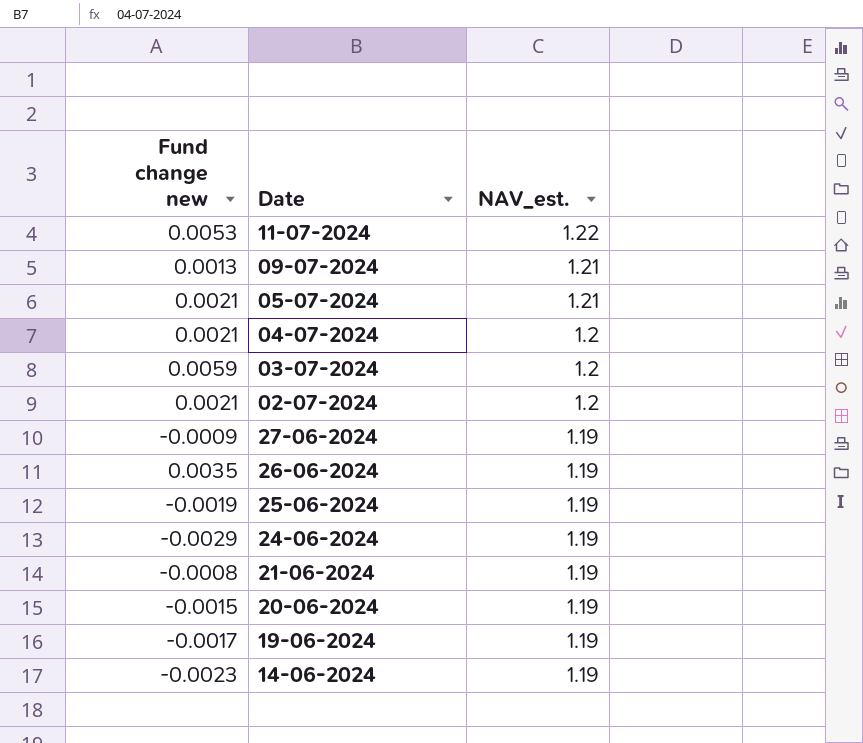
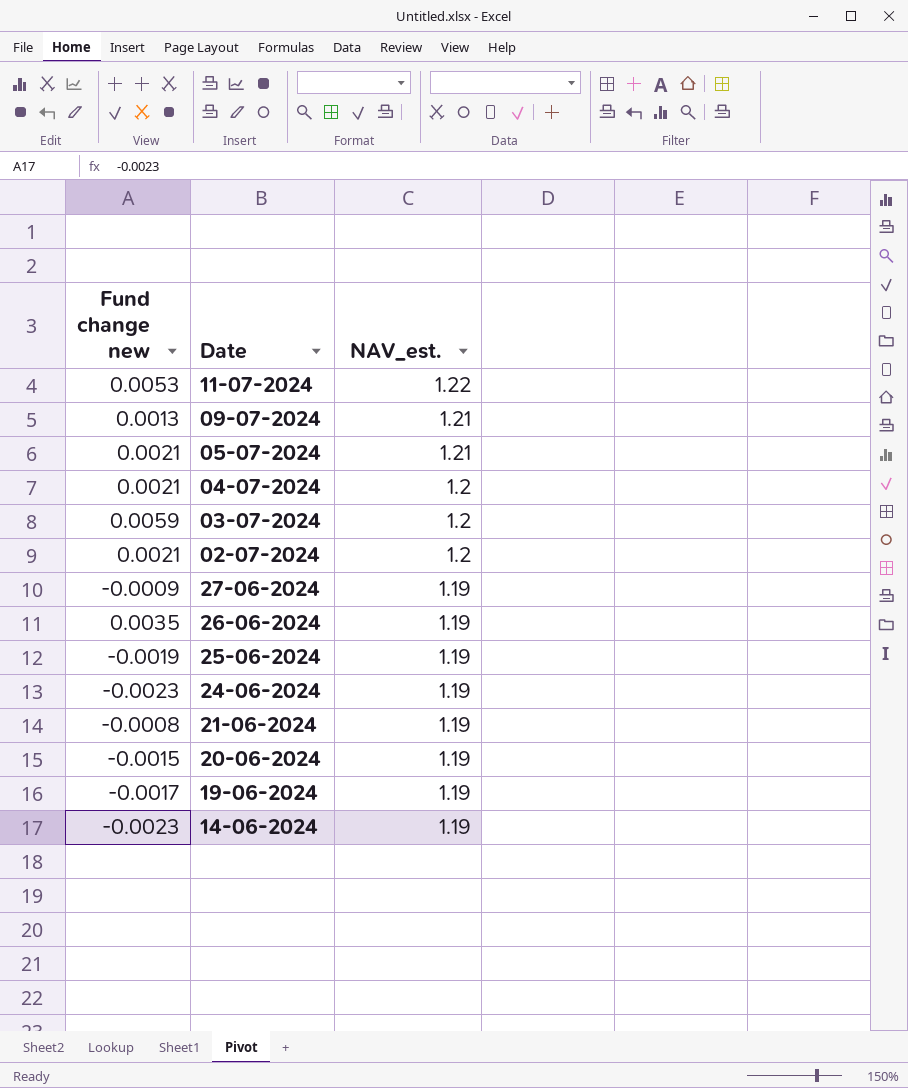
24-06-2024 | Fund change new: -0.0029 -> -0.0023

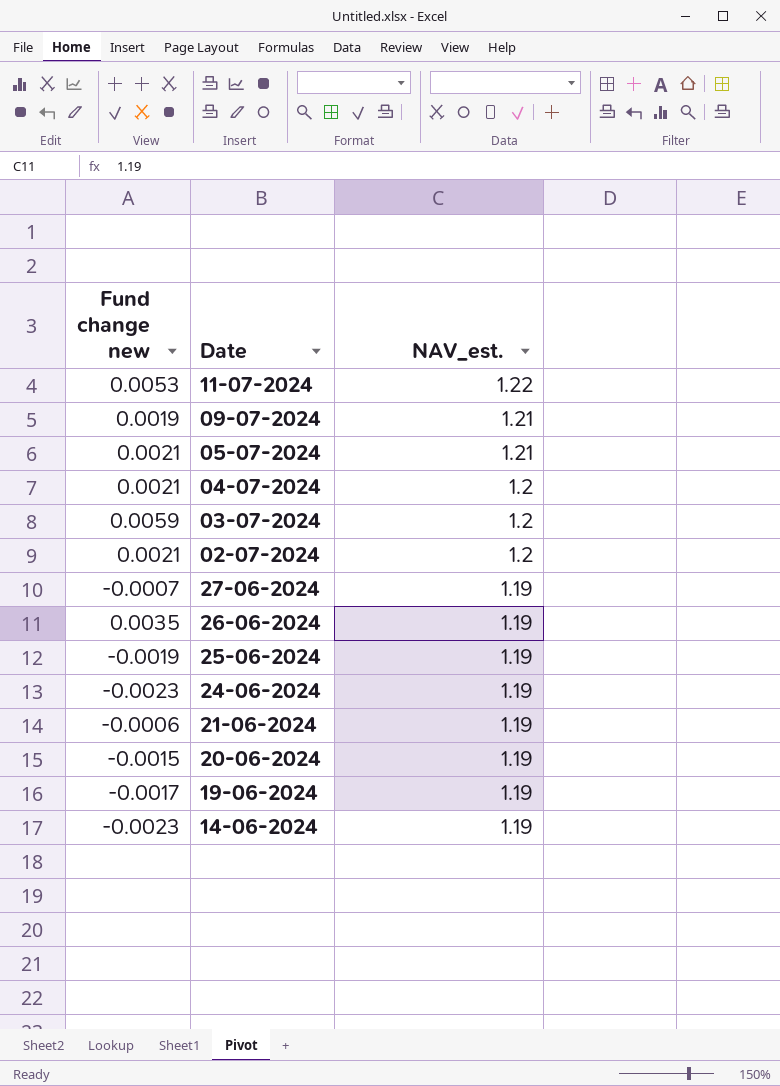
09-07-2024 | Fund change new: 0.0013 -> 0.0019
27-06-2024 | Fund change new: -0.0009 -> -0.0007
21-06-2024 | Fund change new: -0.0008 -> -0.0006

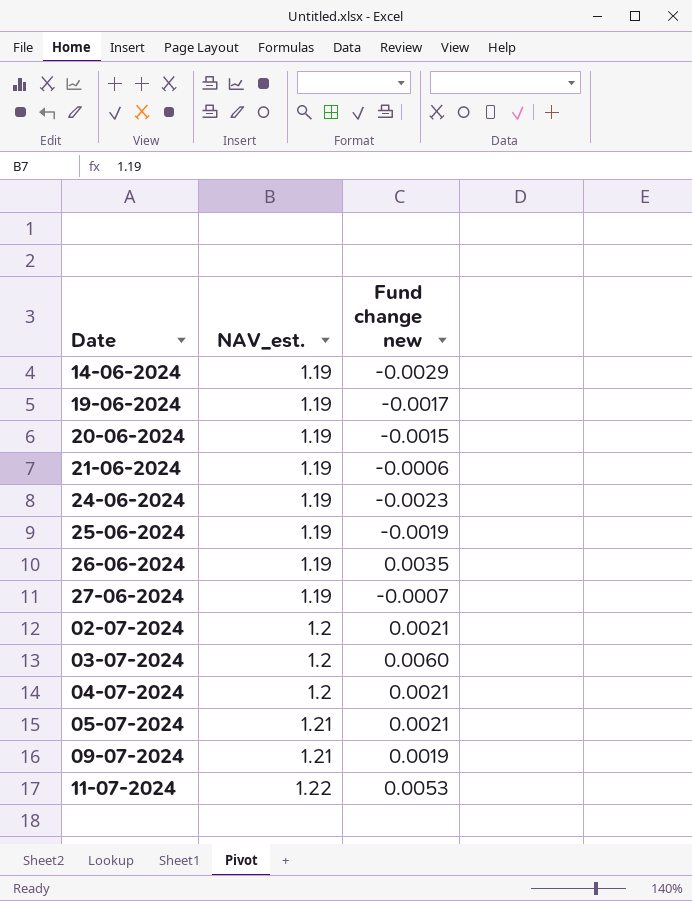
row order: Date descending -> Date ascending
column Fund change new | position: 1 -> 3
14-06-2024 | Fund change new: -0.0023 -> -0.0029
03-07-2024 | Fund change new: 0.0059 -> 0.0060

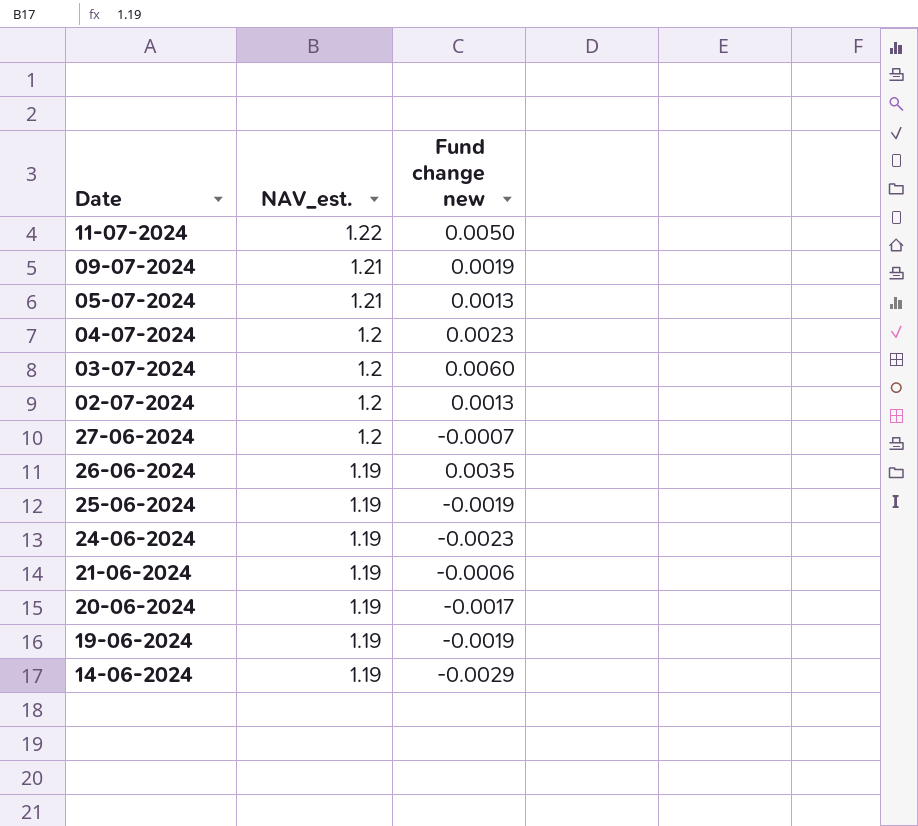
row order: Date ascending -> Date descending
11-07-2024 | Fund change new: 0.0053 -> 0.0050
05-07-2024 | Fund change new: 0.0021 -> 0.0013
04-07-2024 | Fund change new: 0.0021 -> 0.0023
02-07-2024 | Fund change new: 0.0021 -> 0.0013
27-06-2024 | NAV_est.: 1.19 -> 1.2
20-06-2024 | Fund change new: -0.0015 -> -0.0017
19-06-2024 | Fund change new: -0.0017 -> -0.0019

